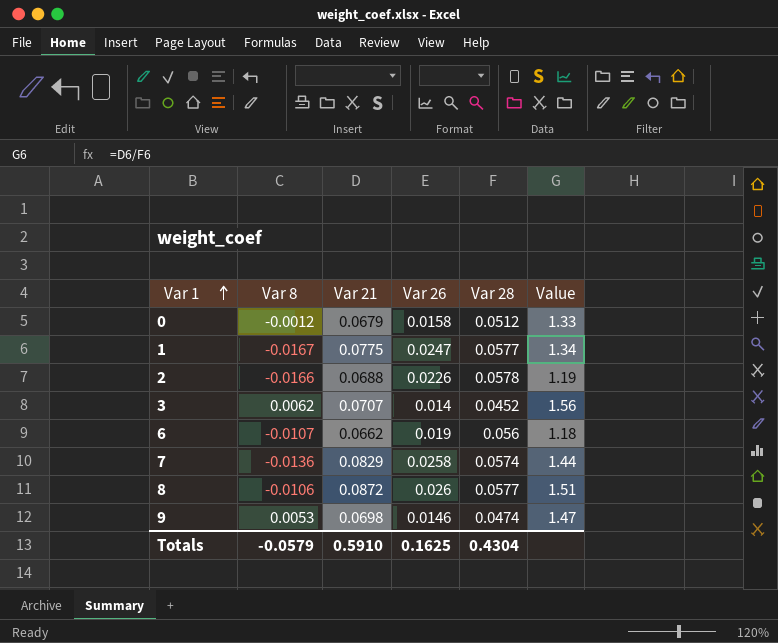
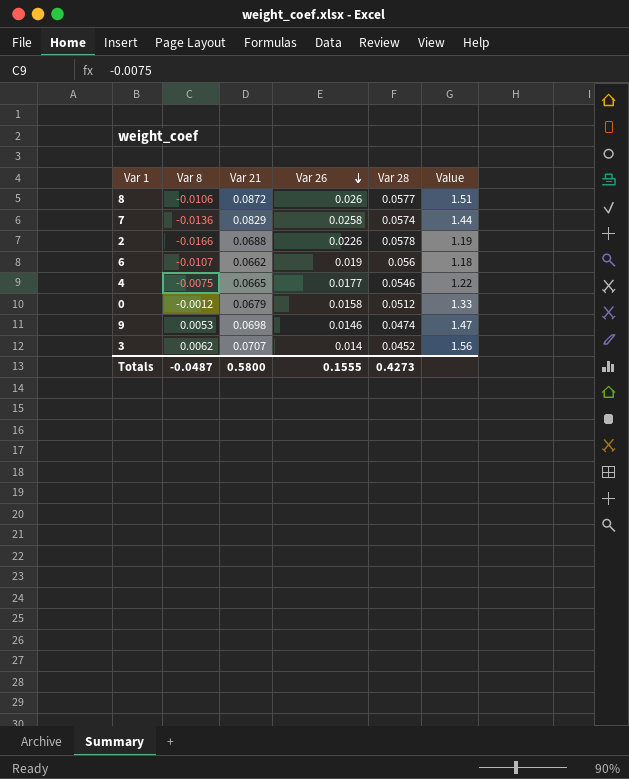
row order: Var 1 ascending -> Var 26 descending
row 1: -0.0167 | 0.0775 | 0.0247 | 0.0577 | 1.34 -> none
row 4: none -> -0.0075 | 0.0665 | 0.0177 | 0.0546 | 1.22
Totals | Var 8: -0.0579 -> -0.0487
Totals | Var 21: 0.5910 -> 0.5800
Totals | Var 26: 0.1625 -> 0.1555
Totals | Var 28: 0.4304 -> 0.4273

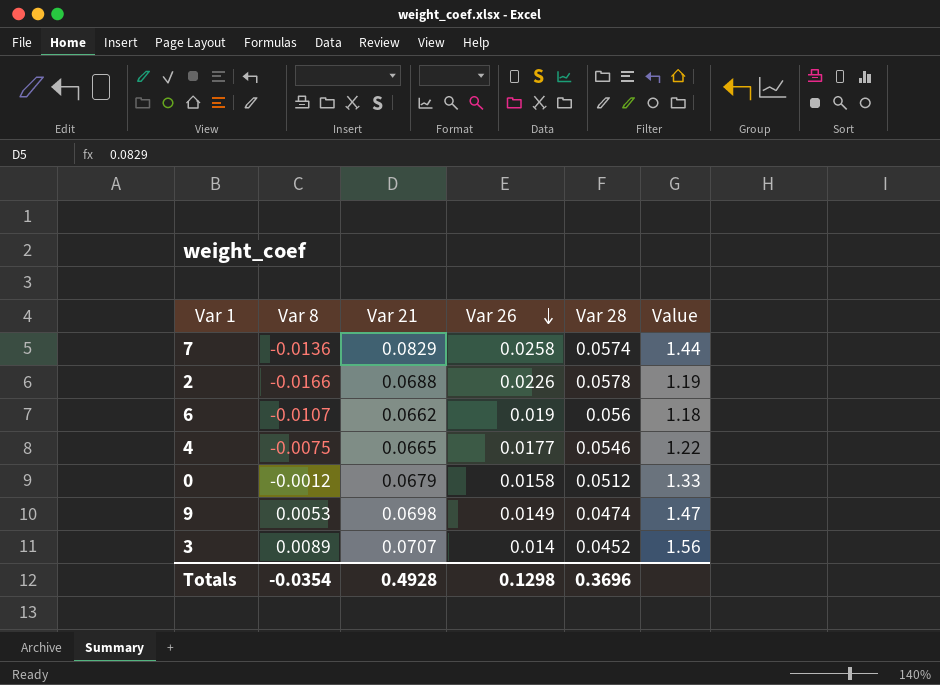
row 8: -0.0106 | 0.0872 | 0.026 | 0.0577 | 1.51 -> none
9 | Var 26: 0.0146 -> 0.0149
3 | Var 8: 0.0062 -> 0.0089
Totals | Var 8: -0.0487 -> -0.0354
Totals | Var 21: 0.5800 -> 0.4928
Totals | Var 26: 0.1555 -> 0.1298
Totals | Var 28: 0.4273 -> 0.3696

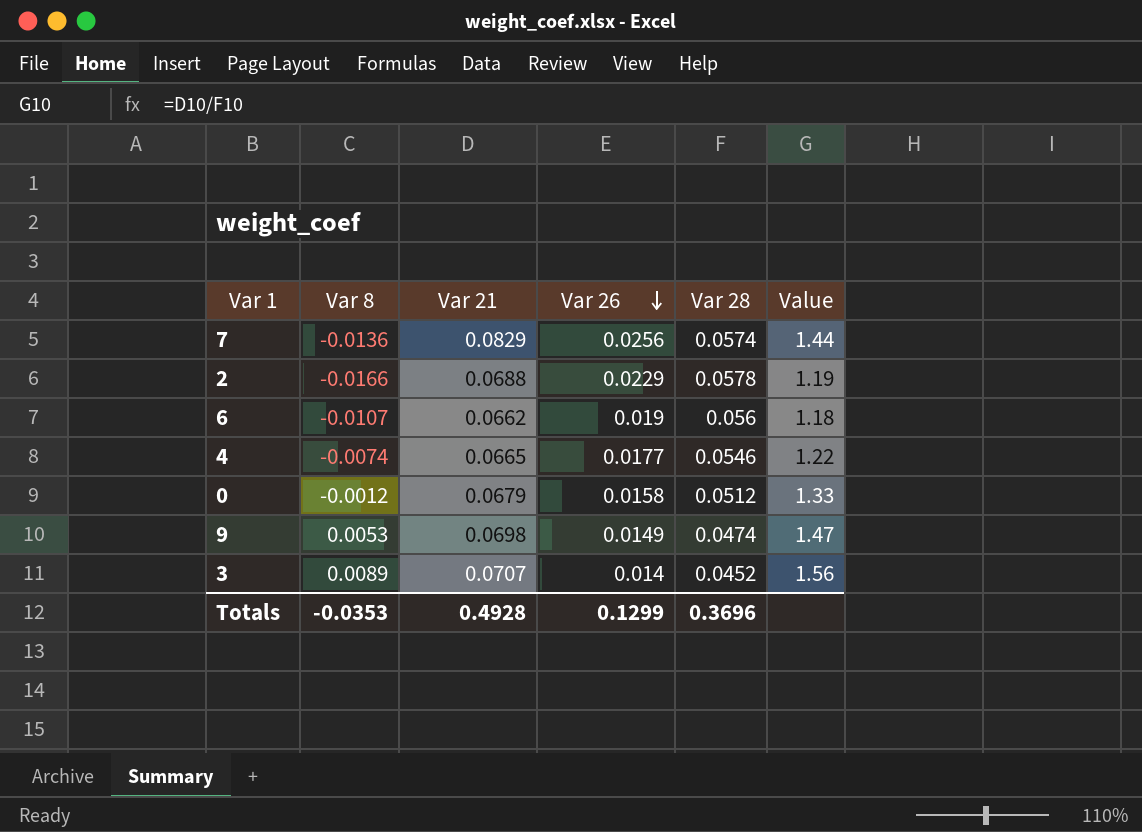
7 | Var 26: 0.0258 -> 0.0256
2 | Var 26: 0.0226 -> 0.0229
4 | Var 8: -0.0075 -> -0.0074
Totals | Var 8: -0.0354 -> -0.0353
Totals | Var 26: 0.1298 -> 0.1299

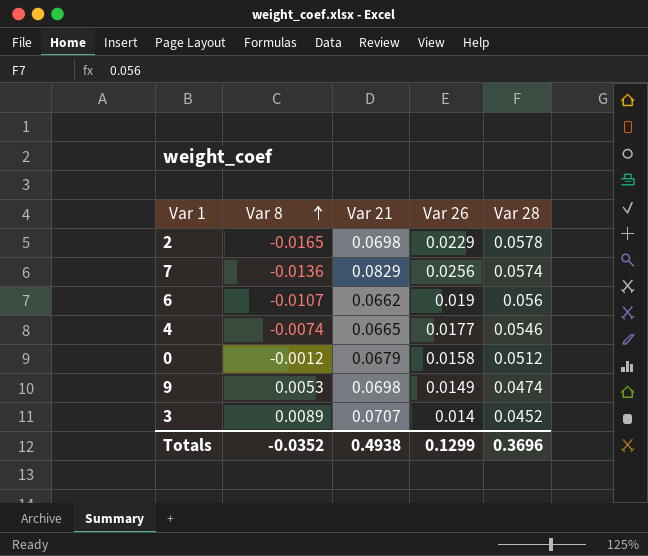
row order: Var 26 descending -> Var 8 ascending
column Value | formula: [Var 21] / [Var 28] -> none
2 | Var 8: -0.0166 -> -0.0165
2 | Var 21: 0.0688 -> 0.0698
Totals | Var 8: -0.0353 -> -0.0352
Totals | Var 21: 0.4928 -> 0.4938

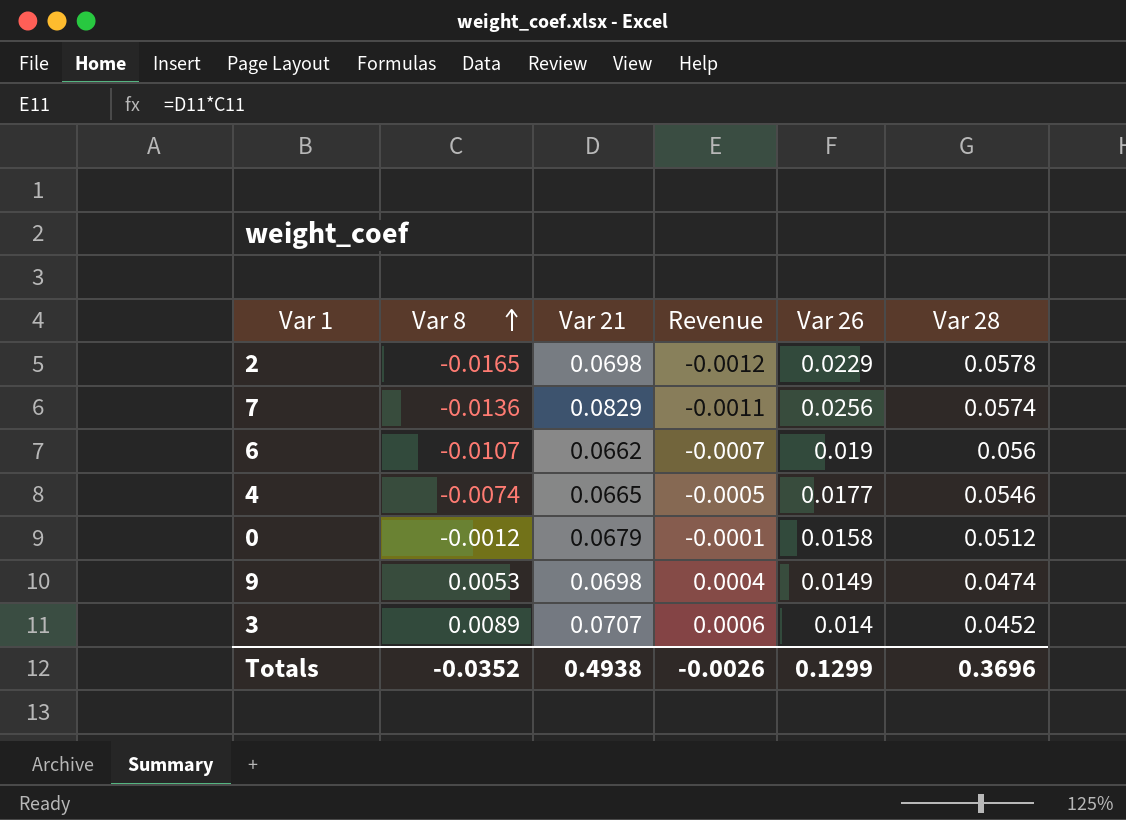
column Revenue | formula: none -> [Var 8] * [Var 21]

